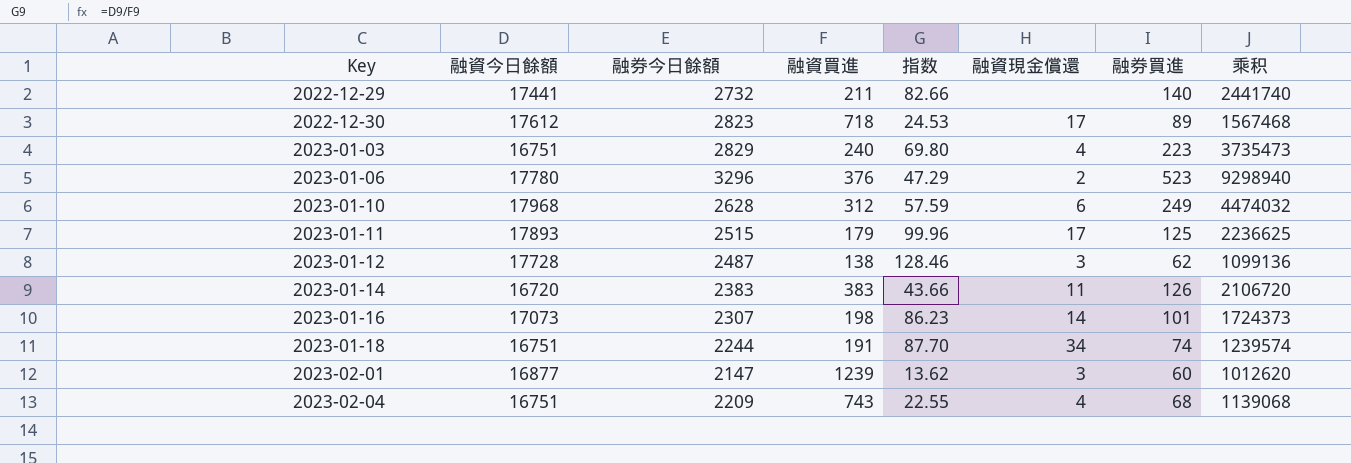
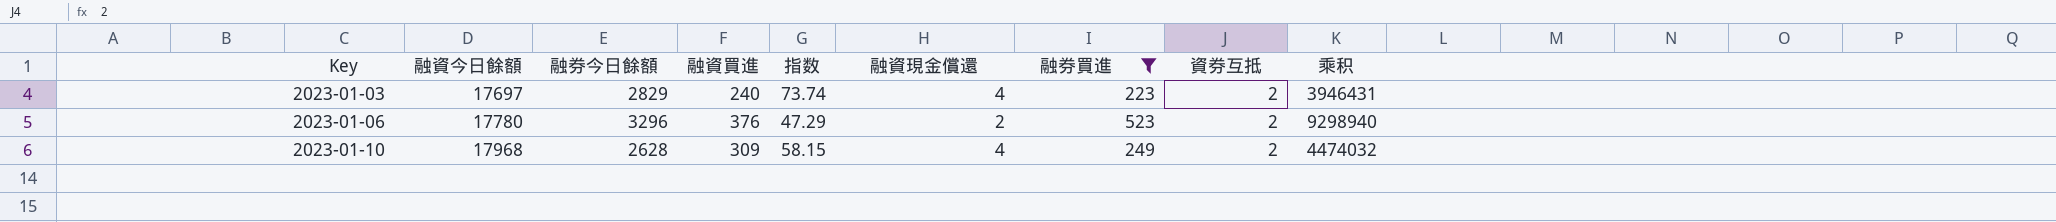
filter: none -> 融券買進 >= 223
column 資券互抵 | position: none -> 8
2023-01-03 | 融資今日餘額: 16751 -> 17697
2023-01-03 | 指数: 69.80 -> 73.74
2023-01-03 | 乘积: 3735473 -> 3946431
2023-01-10 | 融資買進: 312 -> 309
2023-01-10 | 指数: 57.59 -> 58.15
2023-01-10 | 融資現金償還: 6 -> 4

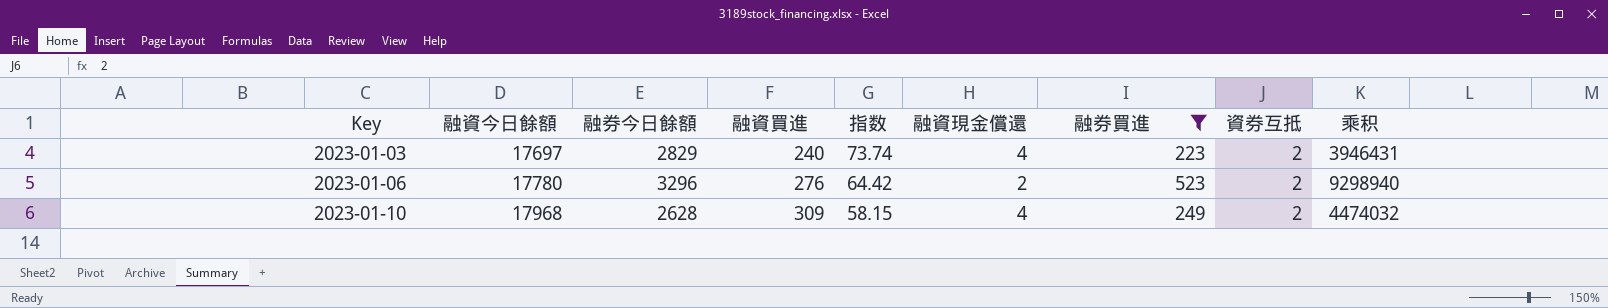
2023-01-06 | 融資買進: 376 -> 276
2023-01-06 | 指数: 47.29 -> 64.42

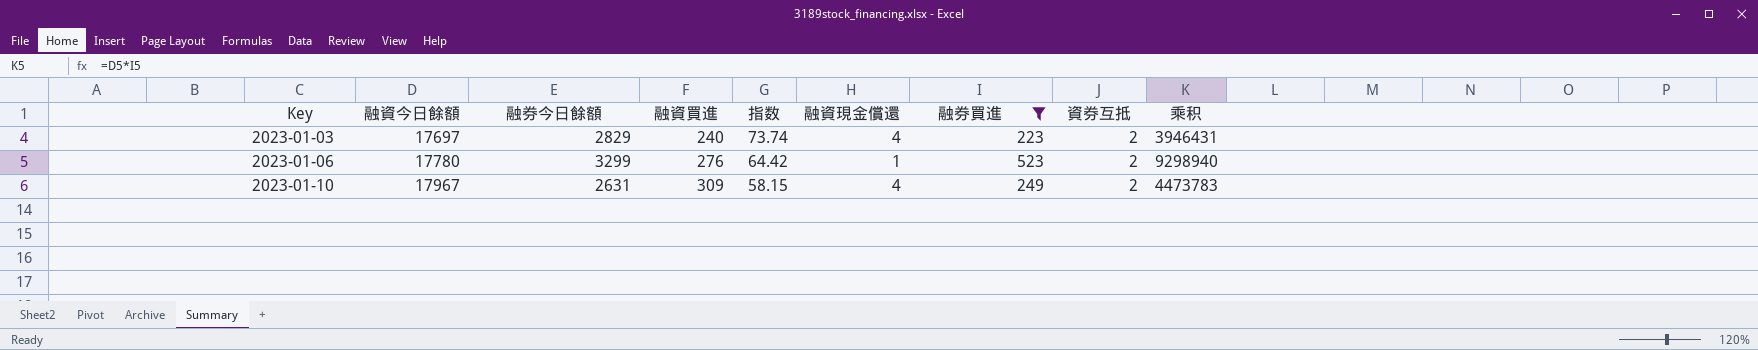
2023-01-06 | 融券今日餘額: 3296 -> 3299
2023-01-06 | 融資現金償還: 2 -> 1
2023-01-10 | 融資今日餘額: 17968 -> 17967
2023-01-10 | 融券今日餘額: 2628 -> 2631
2023-01-10 | 乘积: 4474032 -> 4473783

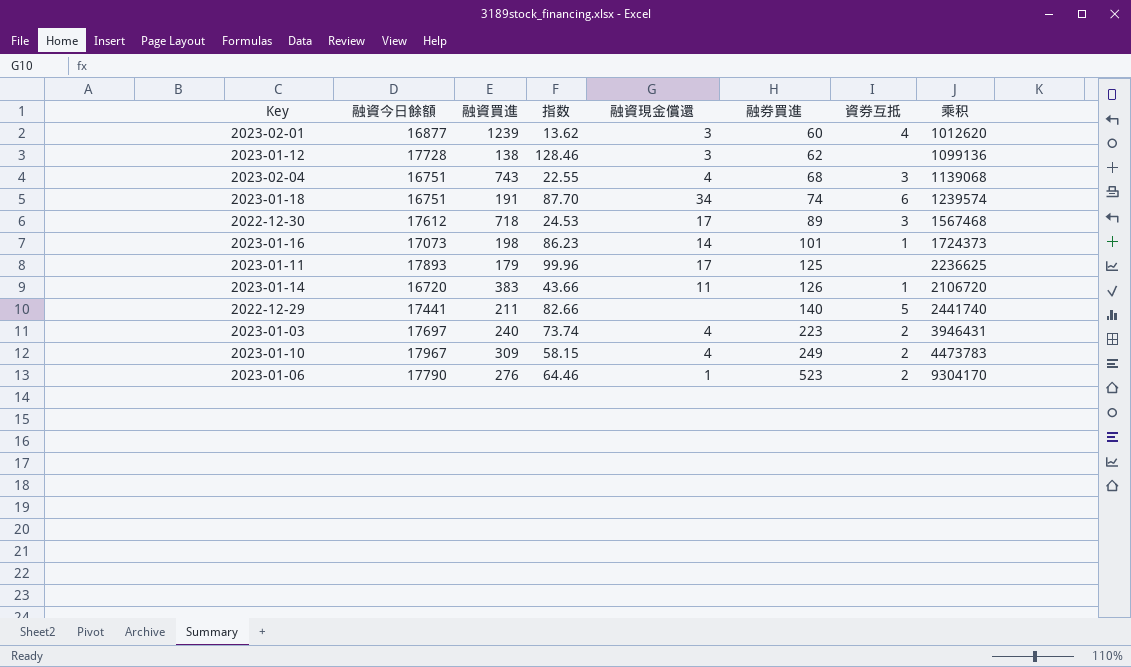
filter: 融券買進 >= 223 -> none
row order: Key ascending -> 融券買進 ascending
column 融券今日餘額 | position: 3 -> none
2023-01-06 | 融資今日餘額: 17780 -> 17790
2023-01-06 | 指数: 64.42 -> 64.46
2023-01-06 | 乘积: 9298940 -> 9304170

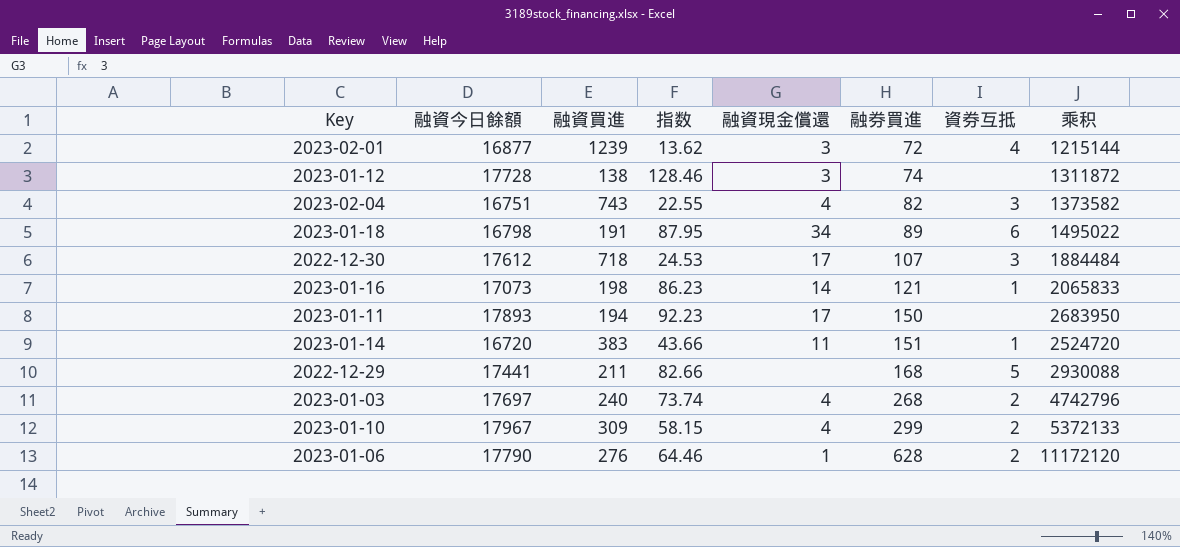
2023-02-01 | 融券買進: 60 -> 72
2023-02-01 | 乘积: 1012620 -> 1215144
2023-01-12 | 融券買進: 62 -> 74
2023-01-12 | 乘积: 1099136 -> 1311872
2023-02-04 | 融券買進: 68 -> 82
2023-02-04 | 乘积: 1139068 -> 1373582
2023-01-18 | 融資今日餘額: 16751 -> 16798
2023-01-18 | 指数: 87.70 -> 87.95
2023-01-18 | 融券買進: 74 -> 89
2023-01-18 | 乘积: 1239574 -> 1495022
2022-12-30 | 融券買進: 89 -> 107
2022-12-30 | 乘积: 1567468 -> 1884484
2023-01-16 | 融券買進: 101 -> 121
2023-01-16 | 乘积: 1724373 -> 2065833
2023-01-11 | 融資買進: 179 -> 194
2023-01-11 | 指数: 99.96 -> 92.23
2023-01-11 | 融券買進: 125 -> 150
2023-01-11 | 乘积: 2236625 -> 2683950
2023-01-14 | 融券買進: 126 -> 151
2023-01-14 | 乘积: 2106720 -> 2524720
2022-12-29 | 融券買進: 140 -> 168
2022-12-29 | 乘积: 2441740 -> 2930088
2023-01-03 | 融券買進: 223 -> 268
2023-01-03 | 乘积: 3946431 -> 4742796
2023-01-10 | 融券買進: 249 -> 299
2023-01-10 | 乘积: 4473783 -> 5372133
2023-01-06 | 融券買進: 523 -> 628
2023-01-06 | 乘积: 9304170 -> 11172120

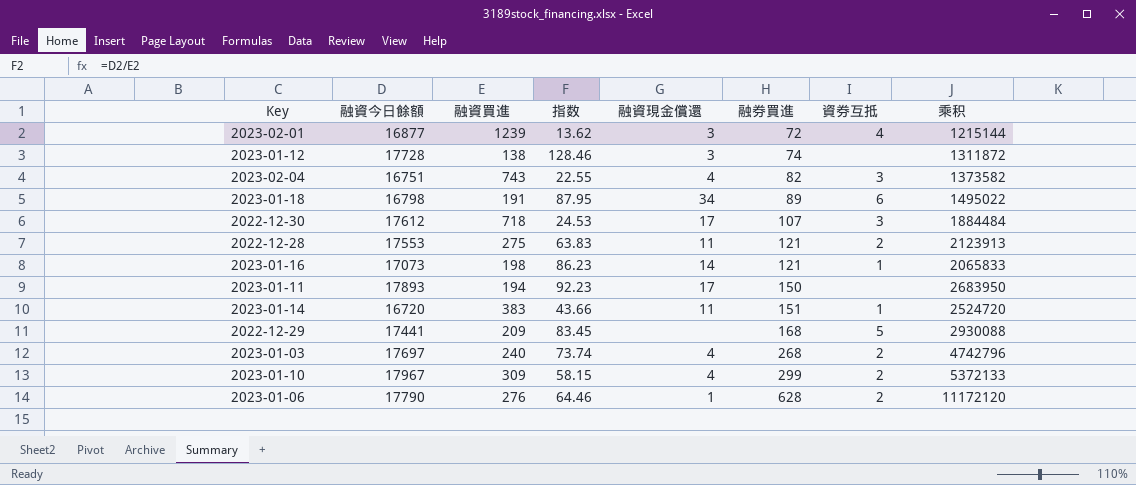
row 2022-12-28: none -> 17553 | 275 | 63.83 | 11 | 121 | 2 | 2123913
2022-12-29 | 融資買進: 211 -> 209
2022-12-29 | 指数: 82.66 -> 83.45

